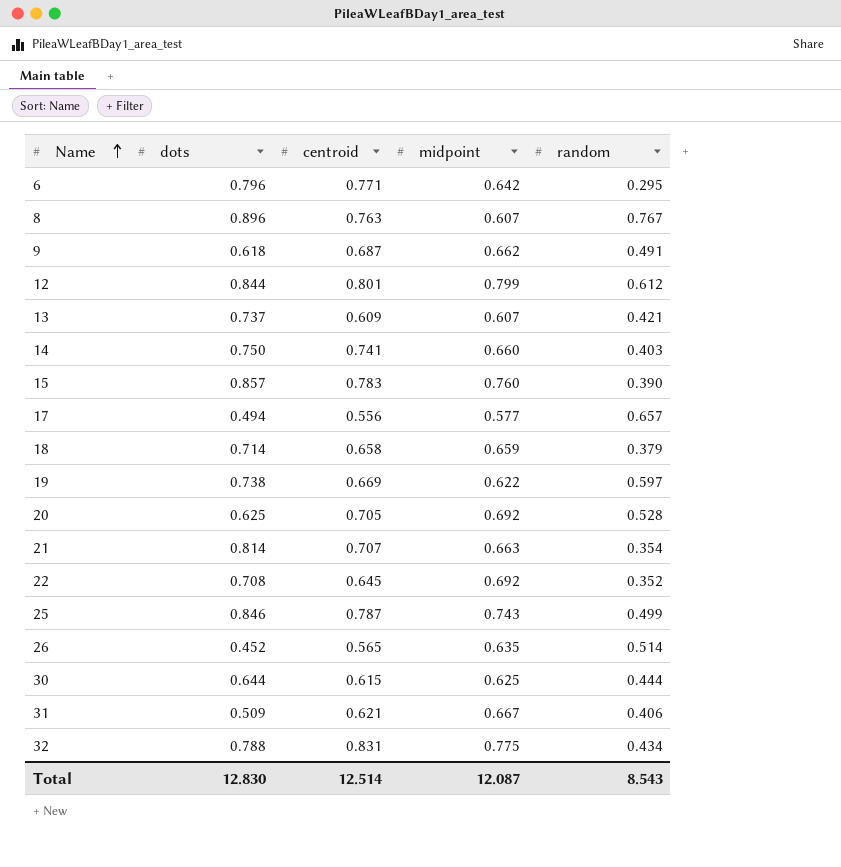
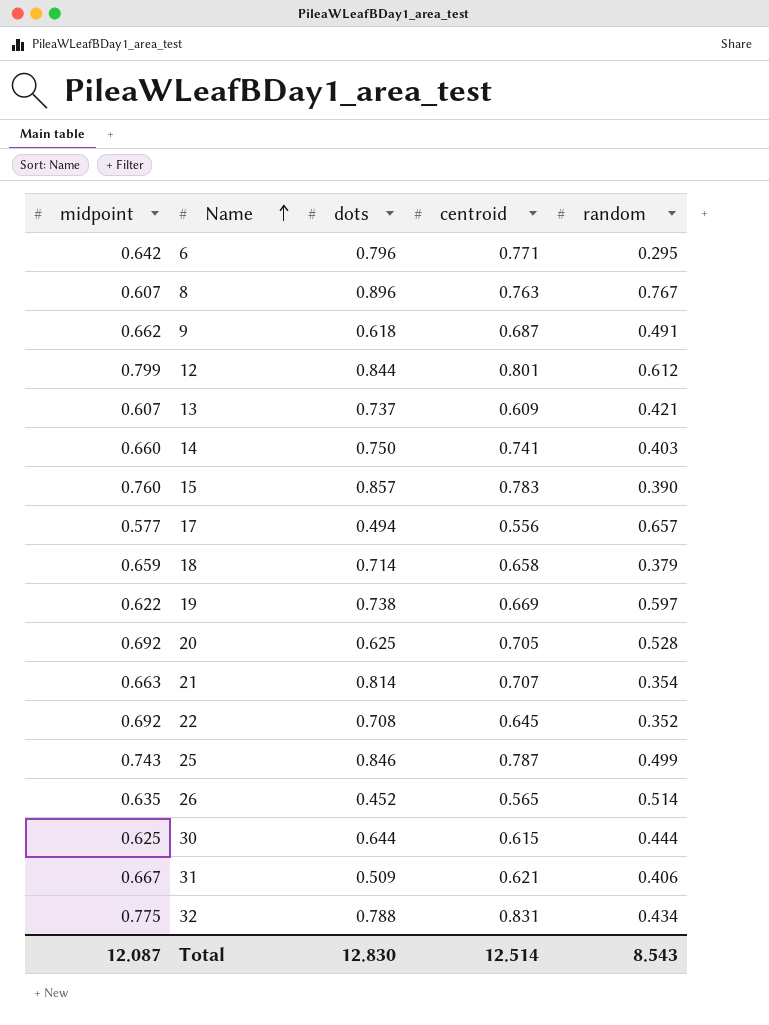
column midpoint | position: 4 -> 1

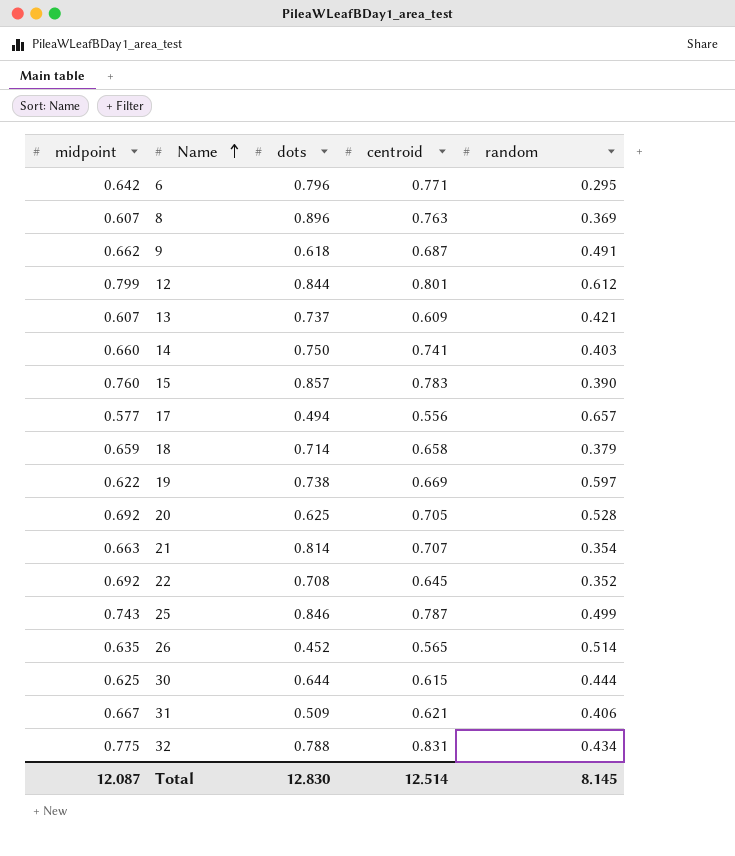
8 | random: 0.767 -> 0.369
Total | random: 8.543 -> 8.145

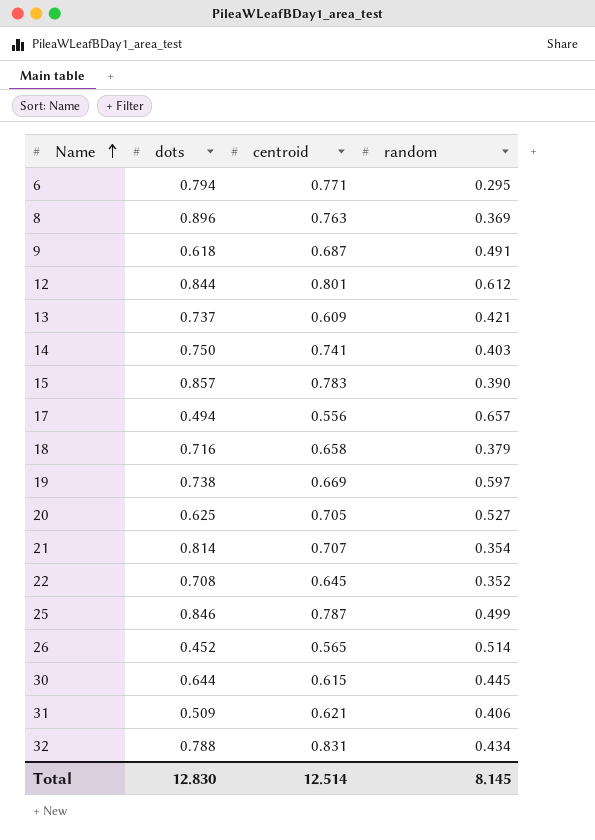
column midpoint | position: 1 -> none
6 | dots: 0.796 -> 0.794
18 | dots: 0.714 -> 0.716
20 | random: 0.528 -> 0.527
30 | random: 0.444 -> 0.445

